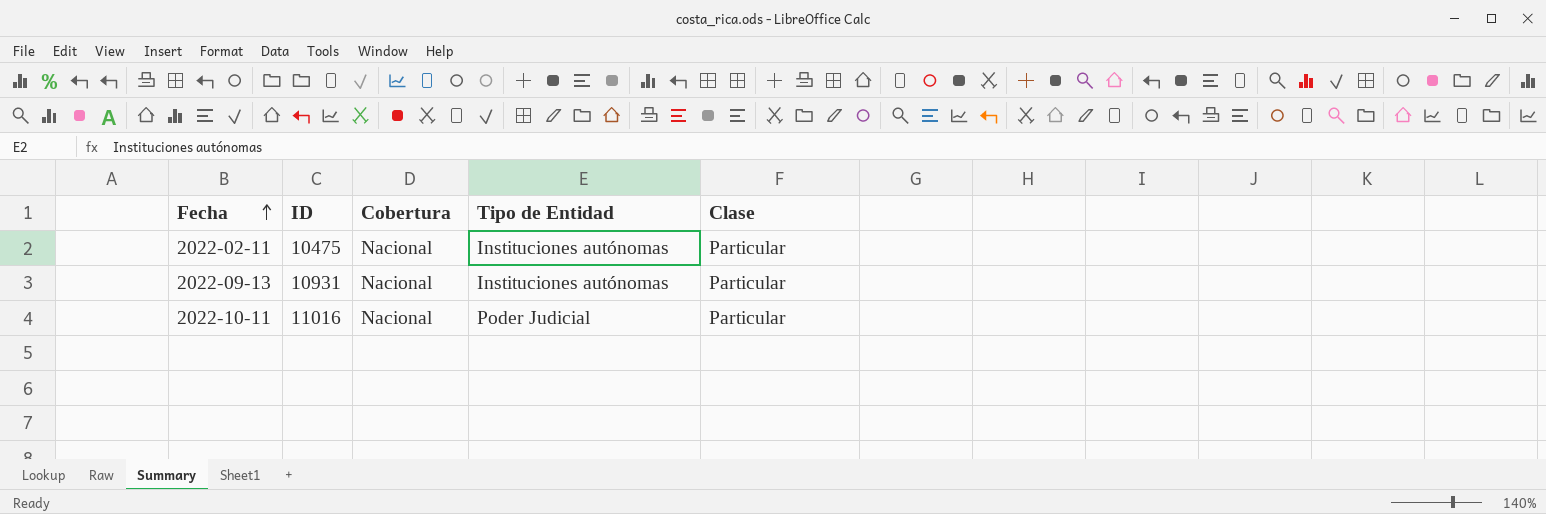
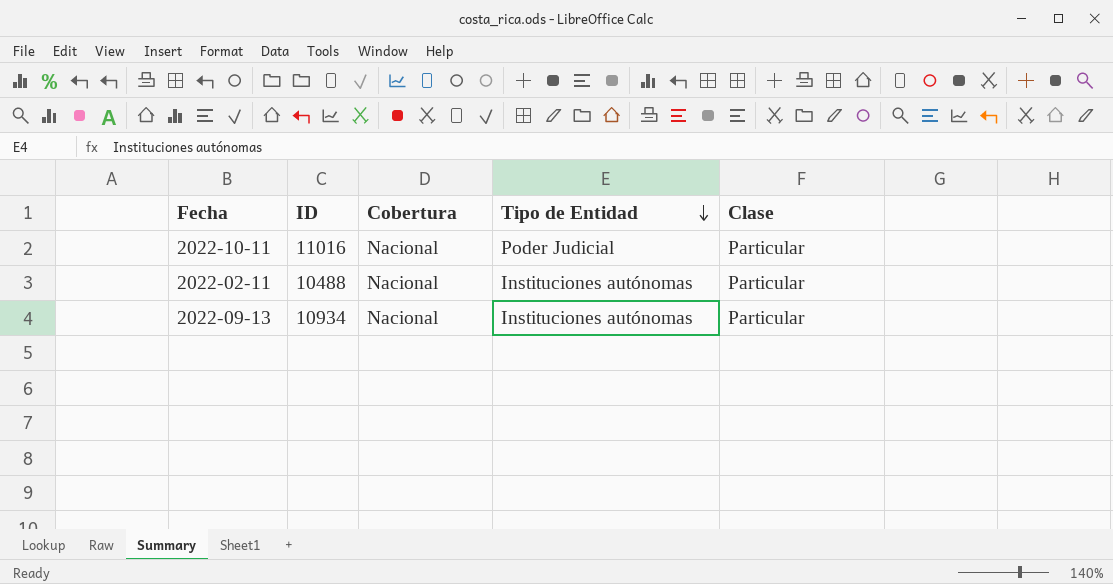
row order: Fecha ascending -> Tipo de Entidad descending
2022-02-11 | ID: 10475 -> 10488
2022-09-13 | ID: 10931 -> 10934

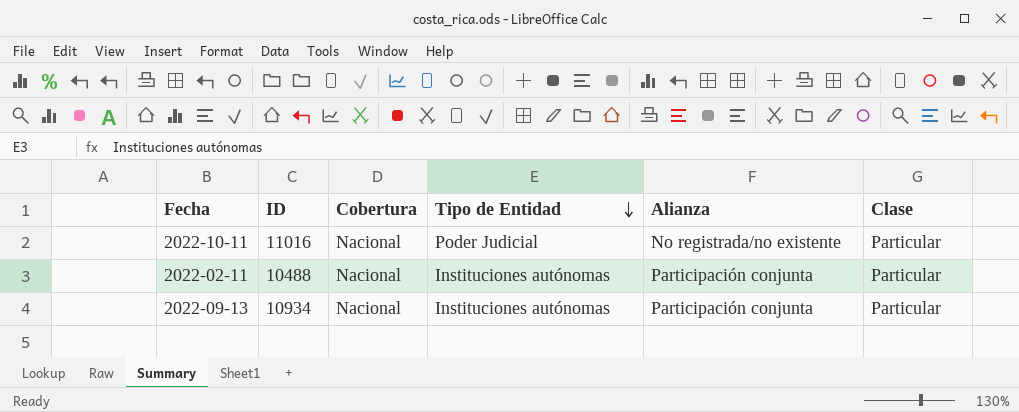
column Alianza | position: none -> 5

